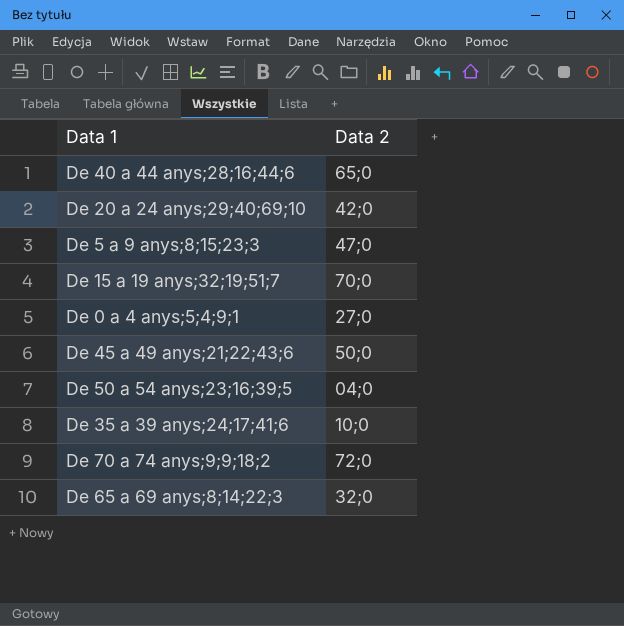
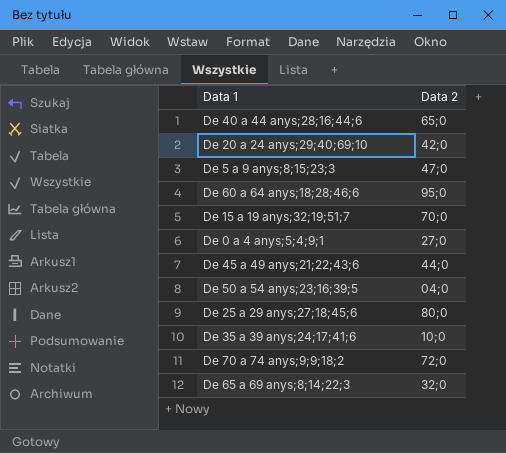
row De 60 a 64 anys;18;28;46;6: none -> 95;0
De 45 a 49 anys;21;22;43;6 | Data 2: 50;0 -> 44;0
row De 25 a 29 anys;27;18;45;6: none -> 80;0

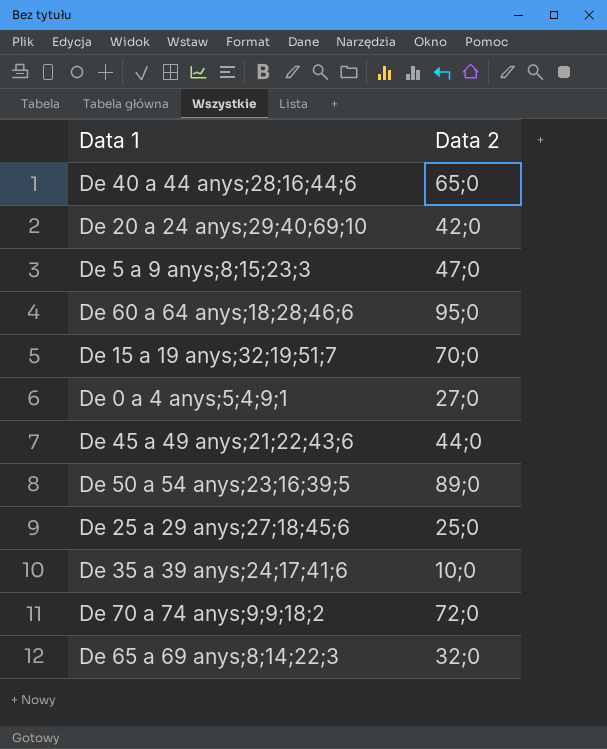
De 50 a 54 anys;23;16;39;5 | Data 2: 04;0 -> 89;0
De 25 a 29 anys;27;18;45;6 | Data 2: 80;0 -> 25;0

